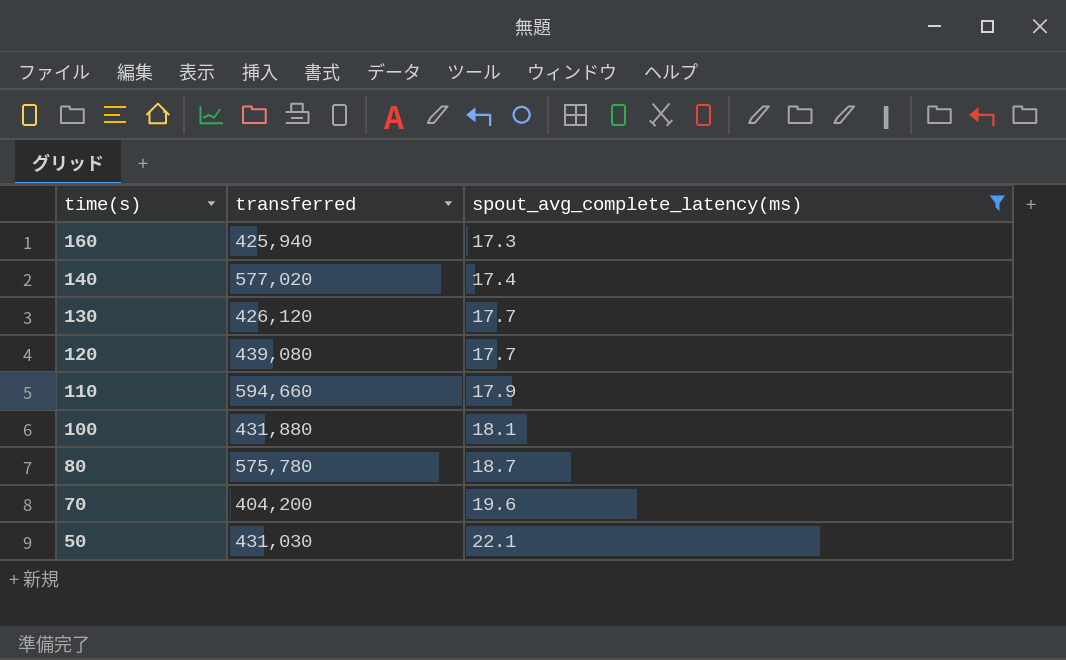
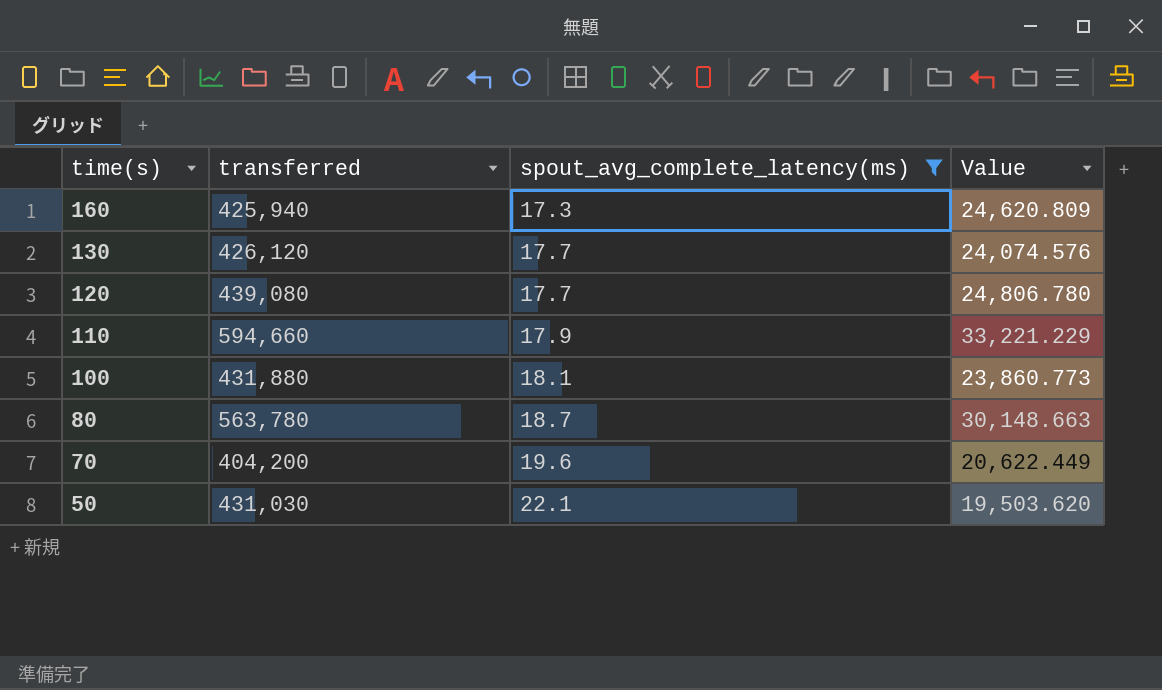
column Value | formula: none -> [transferred] / [spout_avg_complete_latency(ms)]
row 140: 577,020 | 17.4 -> none
80 | transferred: 575,780 -> 563,780

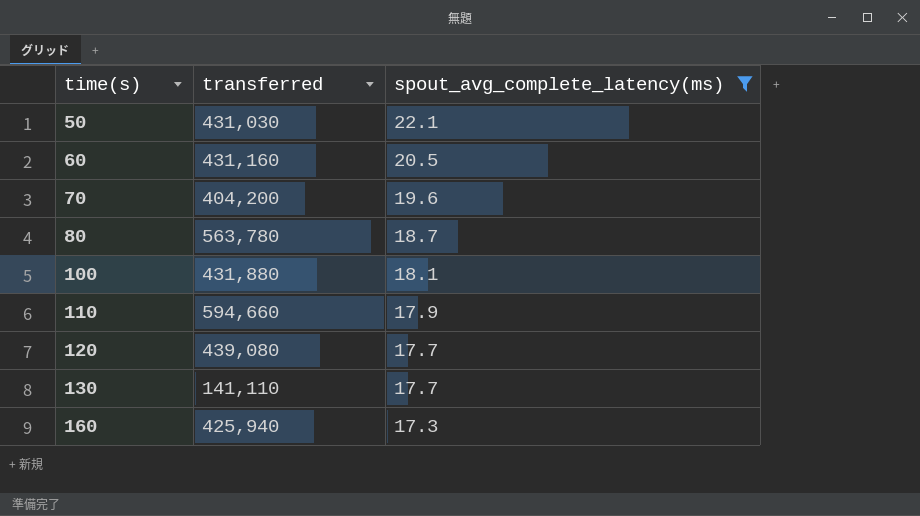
row order: time(s) descending -> time(s) ascending
column Value | formula: [transferred] / [spout_avg_complete_latency(ms)] -> none
row 60: none -> 431,160 | 20.5
130 | transferred: 426,120 -> 141,110

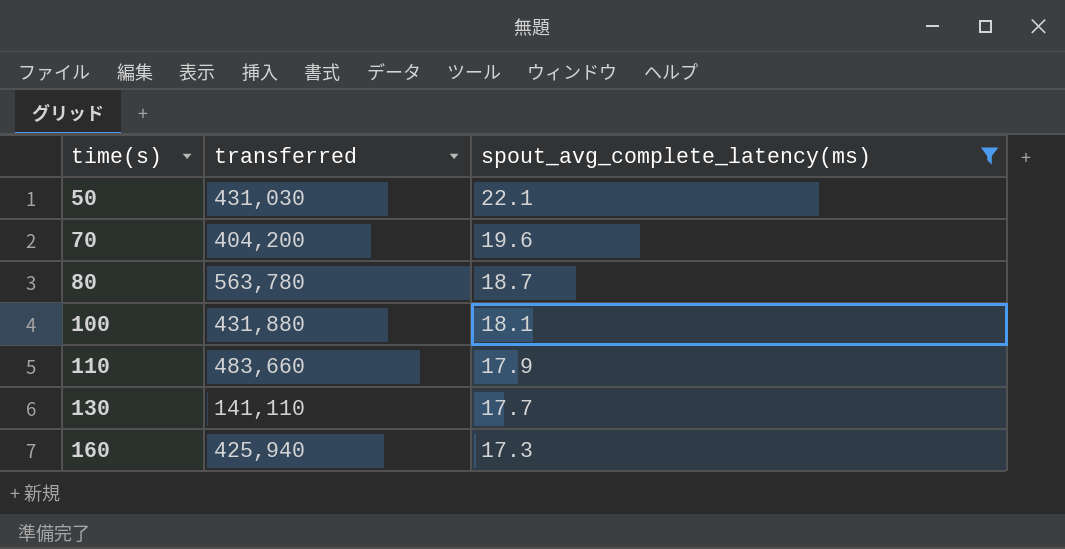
row 60: 431,160 | 20.5 -> none
row 120: 439,080 | 17.7 -> none
110 | transferred: 594,660 -> 483,660

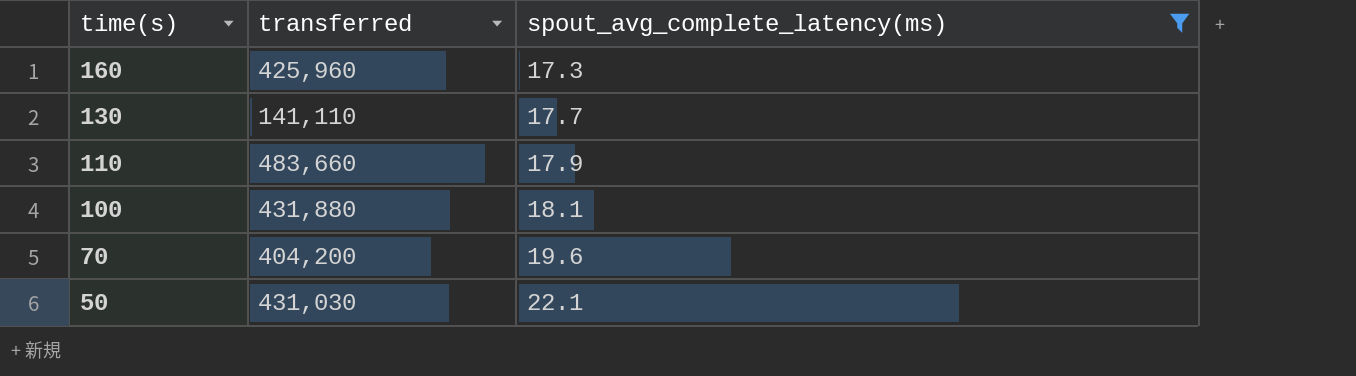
row order: time(s) ascending -> time(s) descending
row 80: 563,780 | 18.7 -> none
160 | transferred: 425,940 -> 425,960

